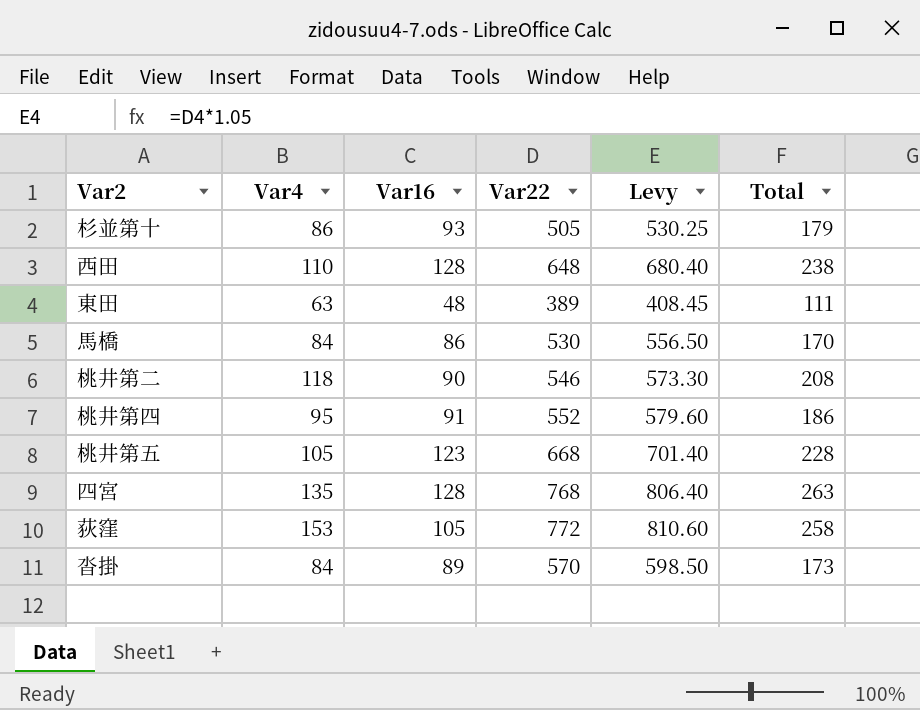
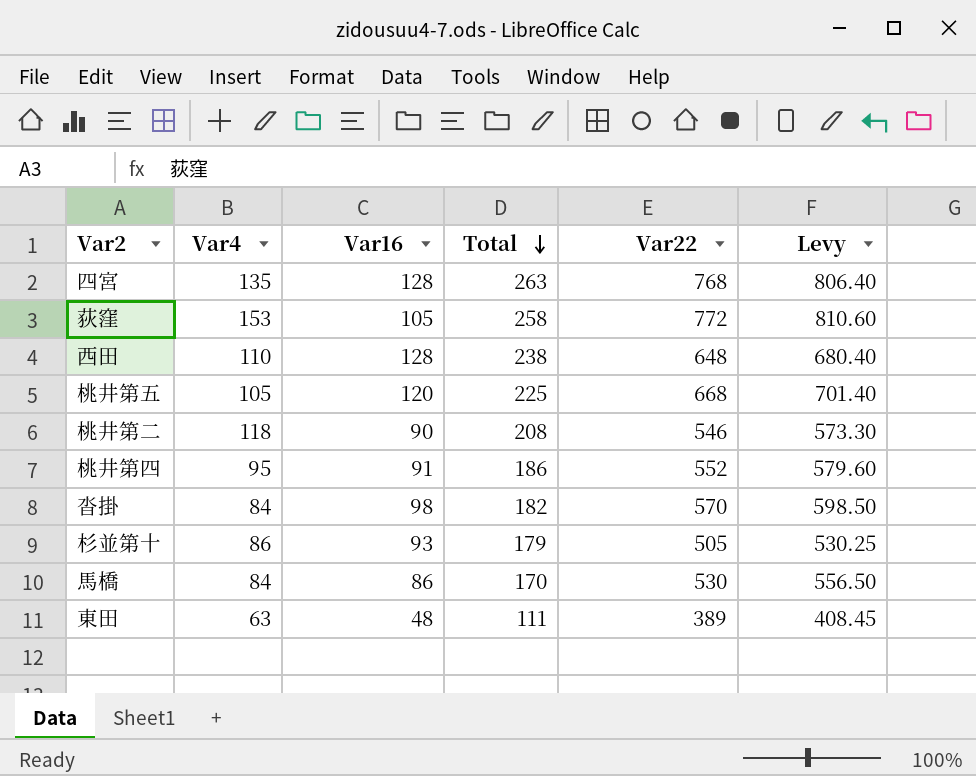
row order: none -> Total descending
column Total | position: 6 -> 4
桃井第五 | Var16: 123 -> 120
桃井第五 | Total: 228 -> 225
沓掛 | Var16: 89 -> 98
沓掛 | Total: 173 -> 182

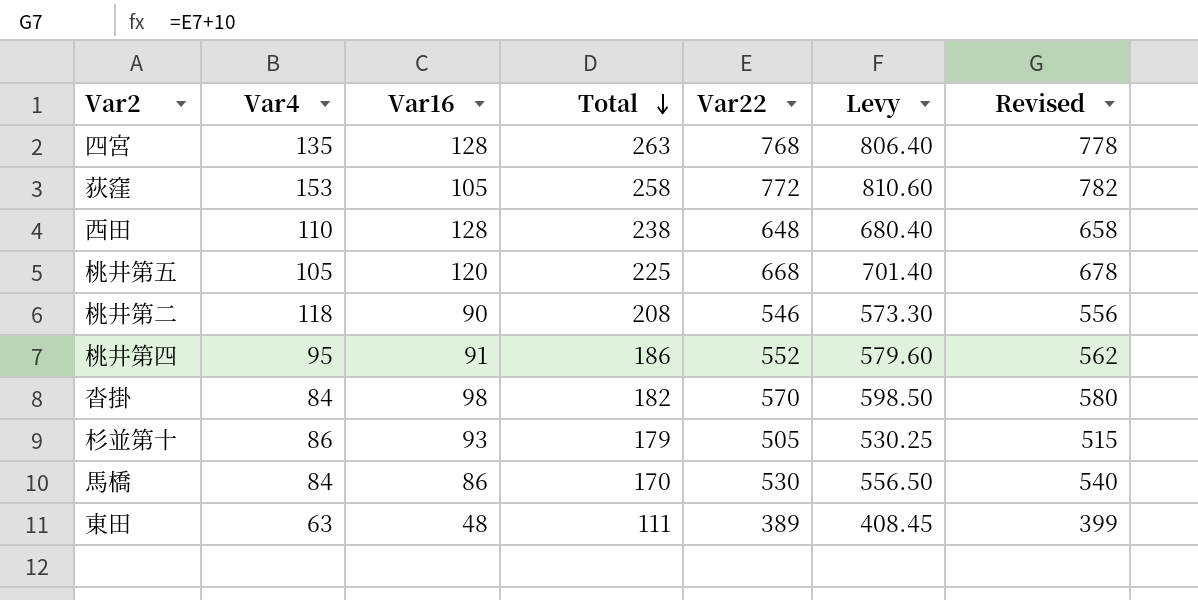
column Revised | formula: none -> [Var22] + 10

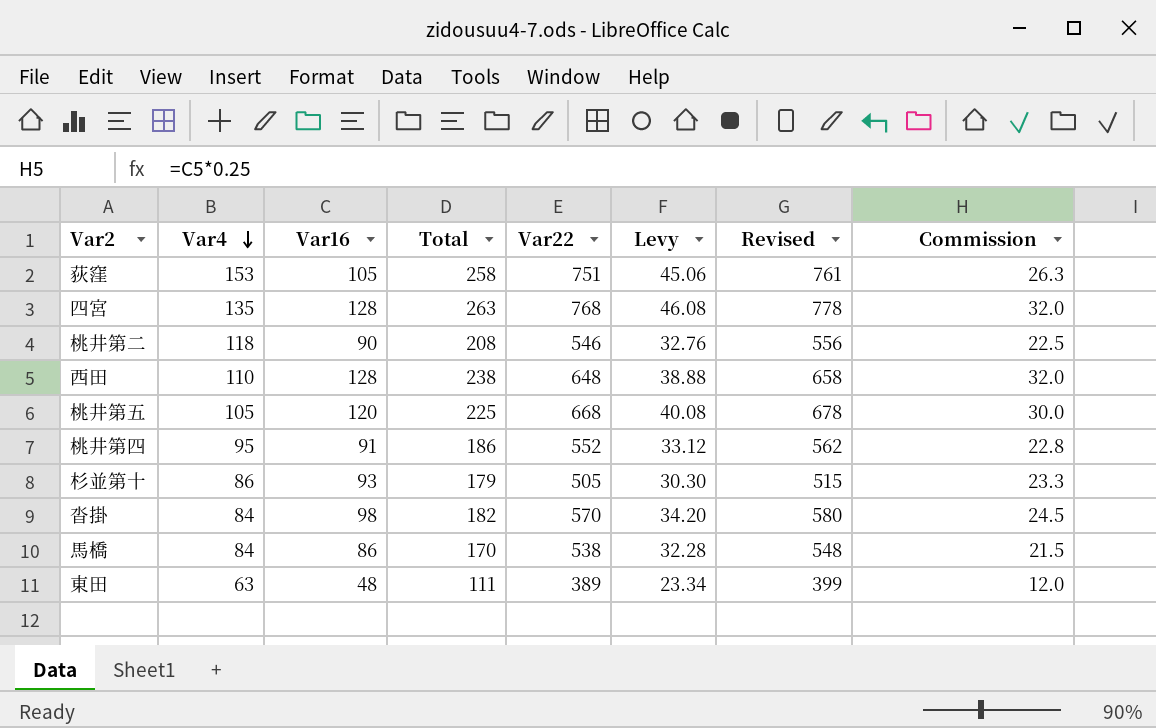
row order: Total descending -> Var4 descending
column Levy | formula: [Var22] * 1.05 -> [Var22] * 0.06
column Commission | formula: none -> [Var16] * 0.25
荻窪 | Var22: 772 -> 751
荻窪 | Revised: 782 -> 761
馬橋 | Var22: 530 -> 538
馬橋 | Revised: 540 -> 548

